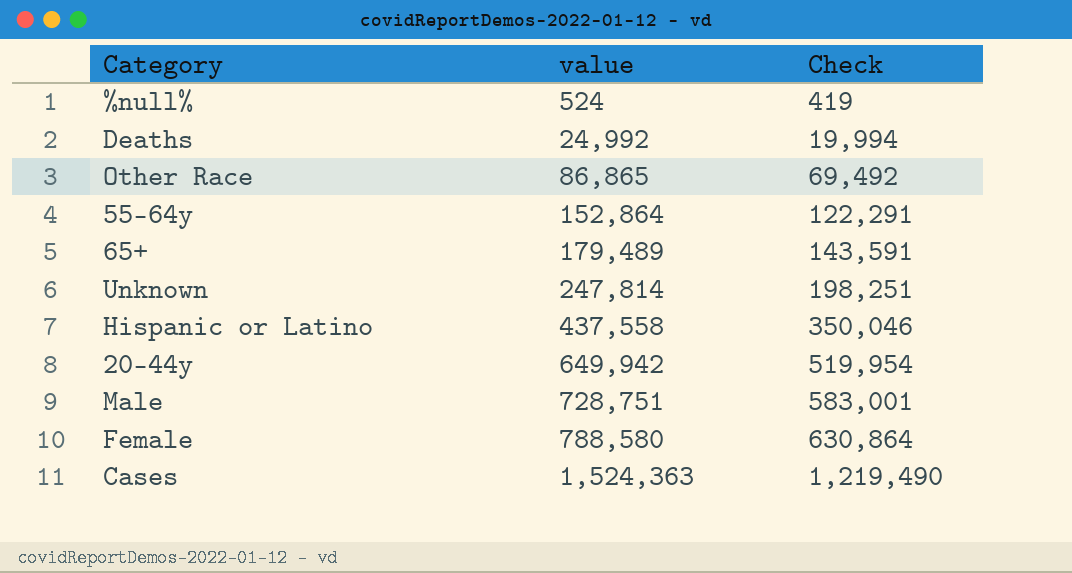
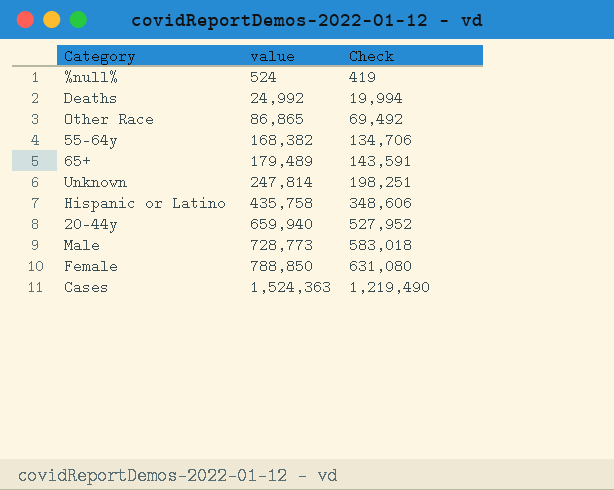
55-64y | value: 152,864 -> 168,382
55-64y | Check: 122,291 -> 134,706
Hispanic or Latino | value: 437,558 -> 435,758
Hispanic or Latino | Check: 350,046 -> 348,606
20-44y | value: 649,942 -> 659,940
20-44y | Check: 519,954 -> 527,952
Male | value: 728,751 -> 728,773
Male | Check: 583,001 -> 583,018
Female | value: 788,580 -> 788,850
Female | Check: 630,864 -> 631,080

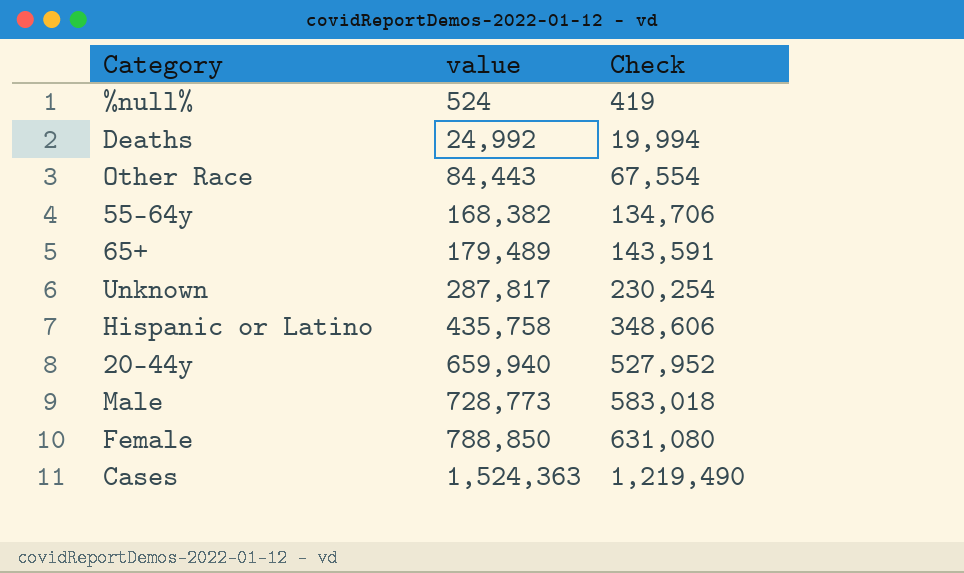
Other Race | value: 86,865 -> 84,443
Other Race | Check: 69,492 -> 67,554
Unknown | value: 247,814 -> 287,817
Unknown | Check: 198,251 -> 230,254

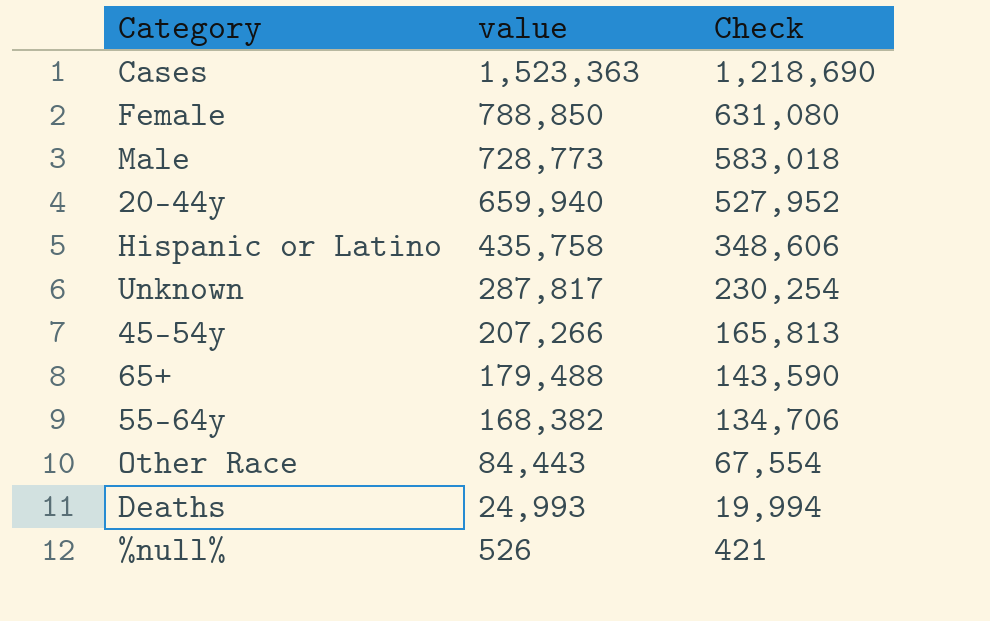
row order: value ascending -> value descending
Cases | value: 1,524,363 -> 1,523,363
Cases | Check: 1,219,490 -> 1,218,690
row 45-54y: none -> 207,266 | 165,813
65+ | value: 179,489 -> 179,488
65+ | Check: 143,591 -> 143,590
Deaths | value: 24,992 -> 24,993
%null% | value: 524 -> 526
%null% | Check: 419 -> 421

